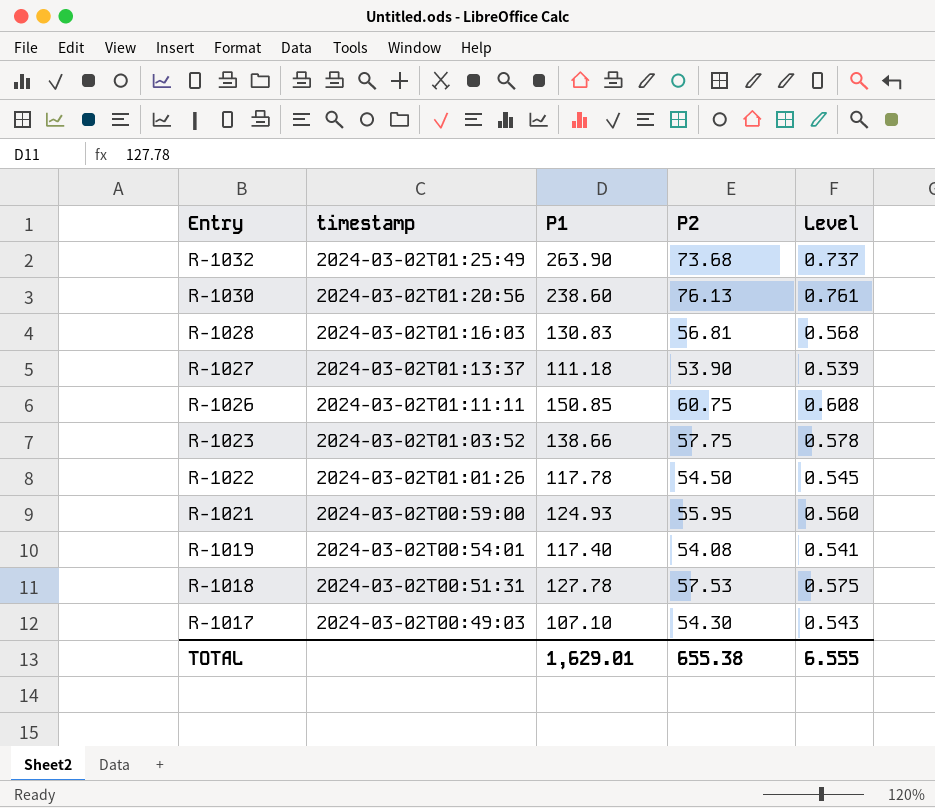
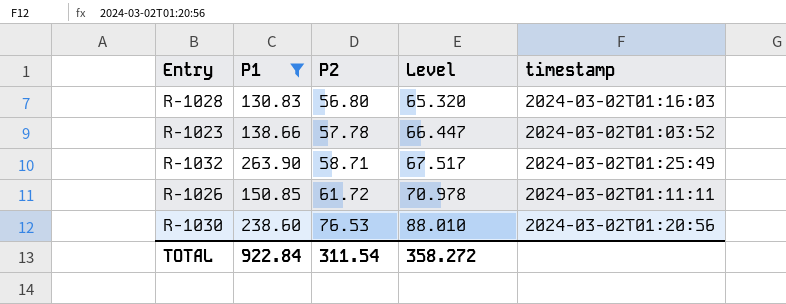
filter: none -> P1 >= 130.83
row order: Entry descending -> P2 ascending
column Level | formula: [P2] * 0.01 -> [P2] * 1.15
column timestamp | position: 2 -> 5
R-1028 | P2: 56.81 -> 56.80
R-1023 | P2: 57.75 -> 57.78
R-1032 | P2: 73.68 -> 58.71
R-1026 | P2: 60.75 -> 61.72
R-1030 | P2: 76.13 -> 76.53
TOTAL | P1: 1,629.01 -> 922.84
TOTAL | P2: 655.38 -> 311.54
TOTAL | Level: 6.555 -> 358.272

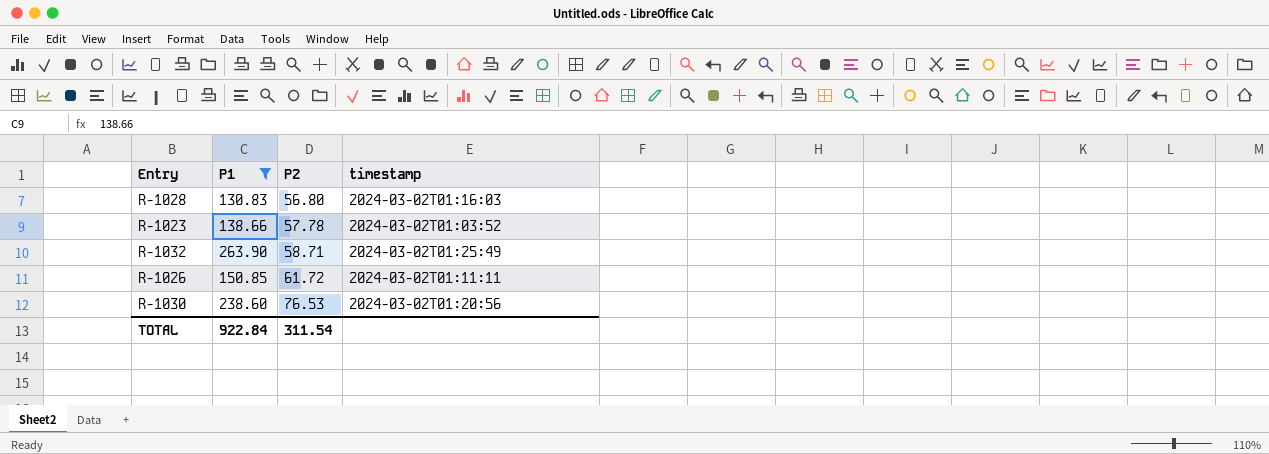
column Level | formula: [P2] * 1.15 -> none

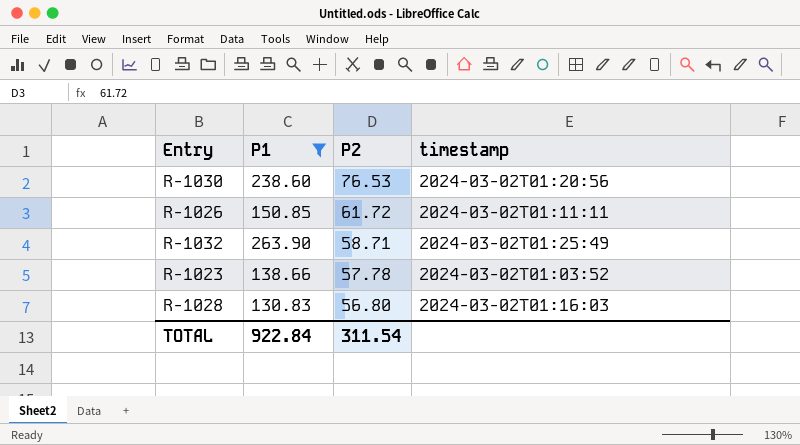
row order: P2 ascending -> P2 descending

